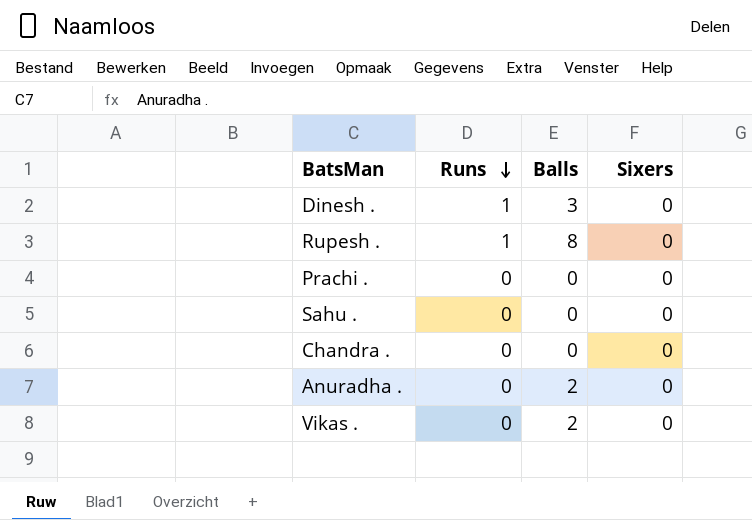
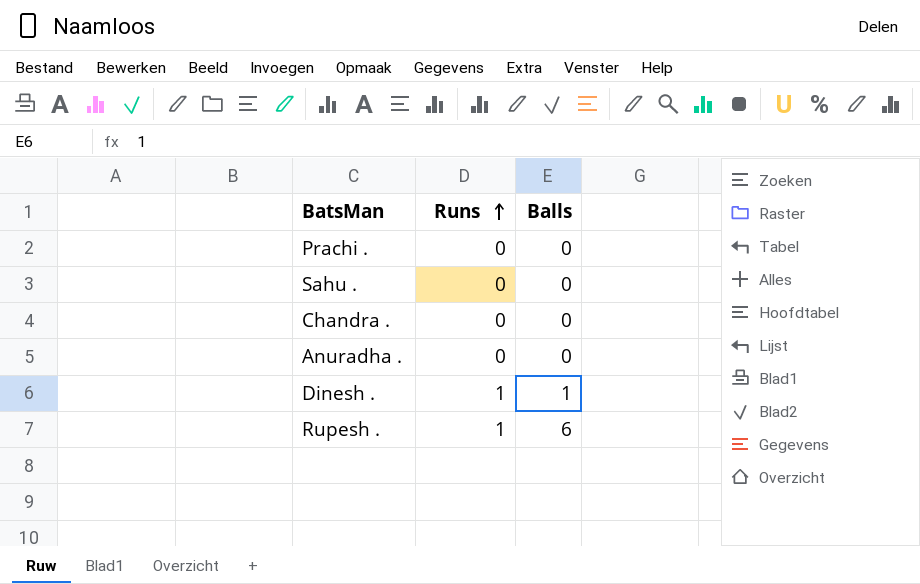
row order: Runs descending -> Runs ascending
column Sixers | position: 4 -> none
row Vikas .: 0 | 2 | 0 -> none
Anuradha . | Balls: 2 -> 0
Dinesh . | Balls: 3 -> 1
Rupesh . | Balls: 8 -> 6

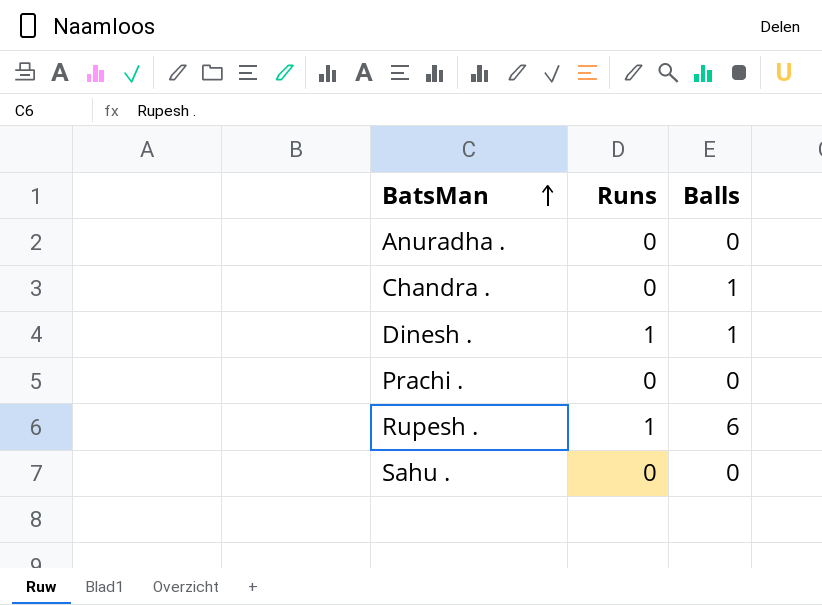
row order: Runs ascending -> BatsMan ascending
Chandra . | Balls: 0 -> 1

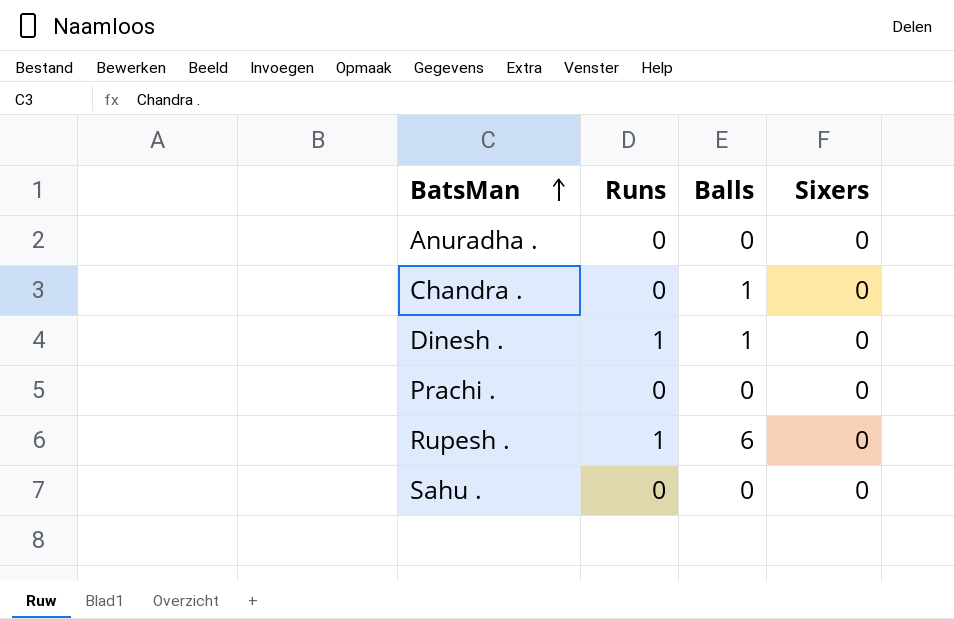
column Sixers | position: none -> 4

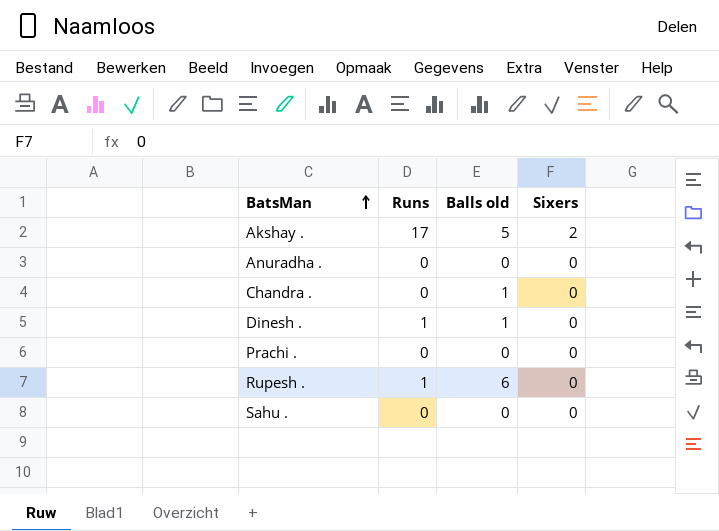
column name: Balls -> Balls old
row Akshay .: none -> 17 | 5 | 2

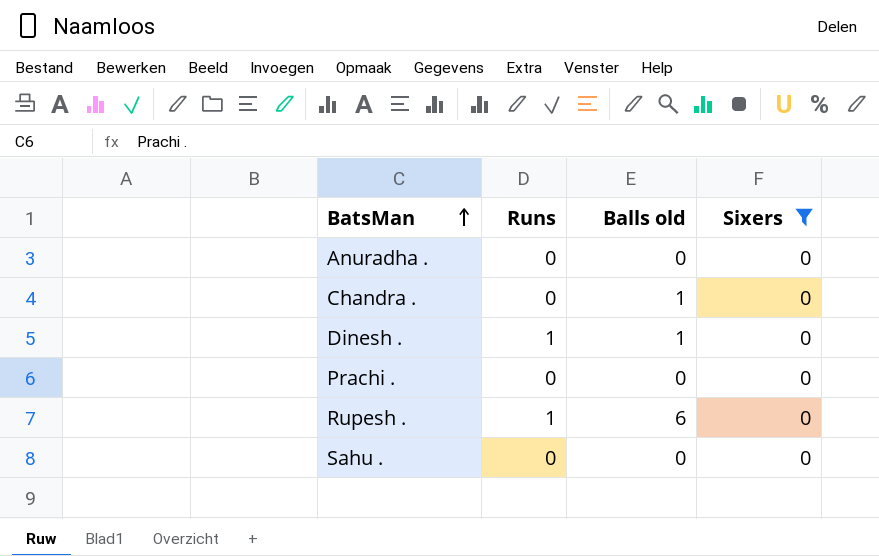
filter: none -> Sixers = 0

